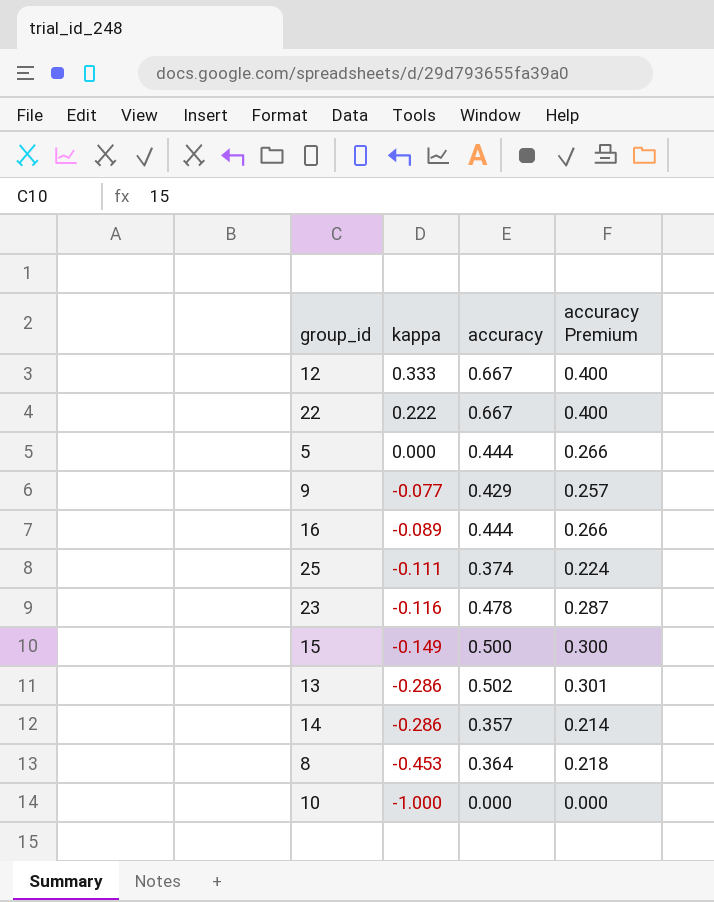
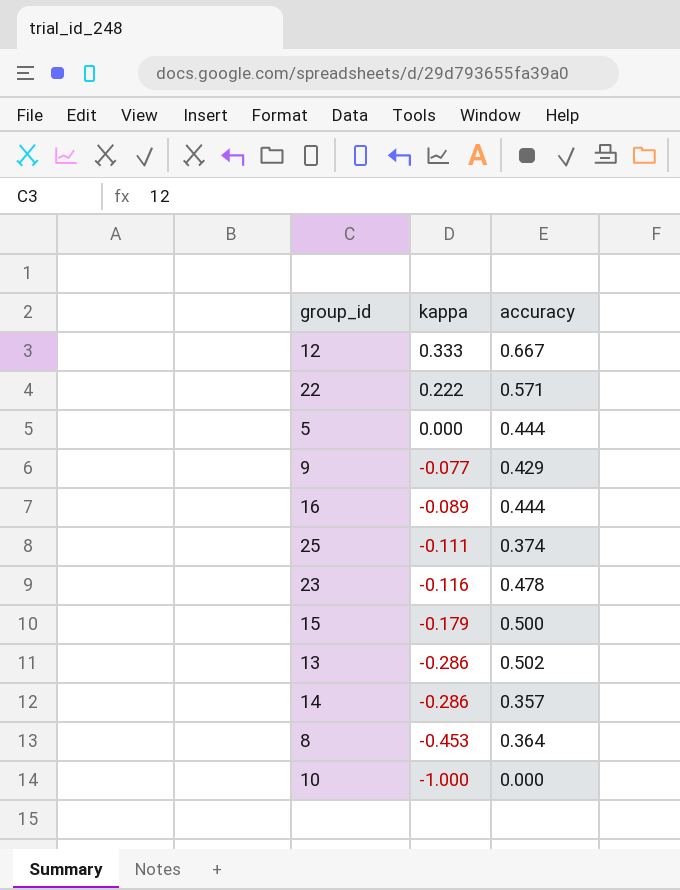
column accuracy Premium | formula: [accuracy] * 0.6 -> none
22 | accuracy: 0.667 -> 0.571
15 | kappa: -0.149 -> -0.179

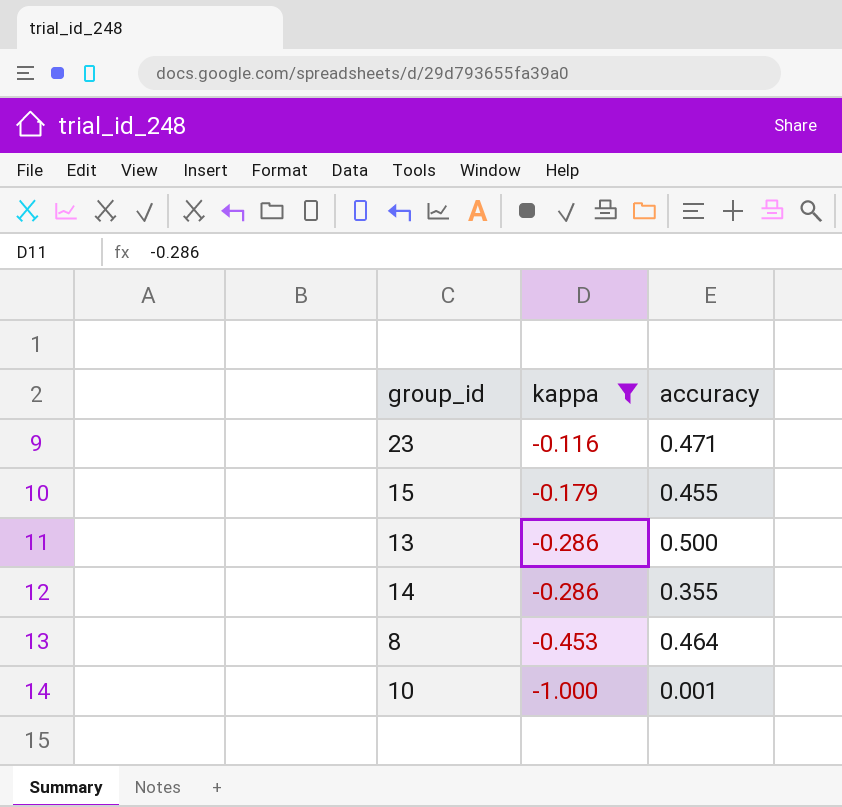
filter: none -> kappa <= -0.116
23 | accuracy: 0.478 -> 0.471
15 | accuracy: 0.500 -> 0.455
13 | accuracy: 0.502 -> 0.500
14 | accuracy: 0.357 -> 0.355
8 | accuracy: 0.364 -> 0.464
10 | accuracy: 0.000 -> 0.001

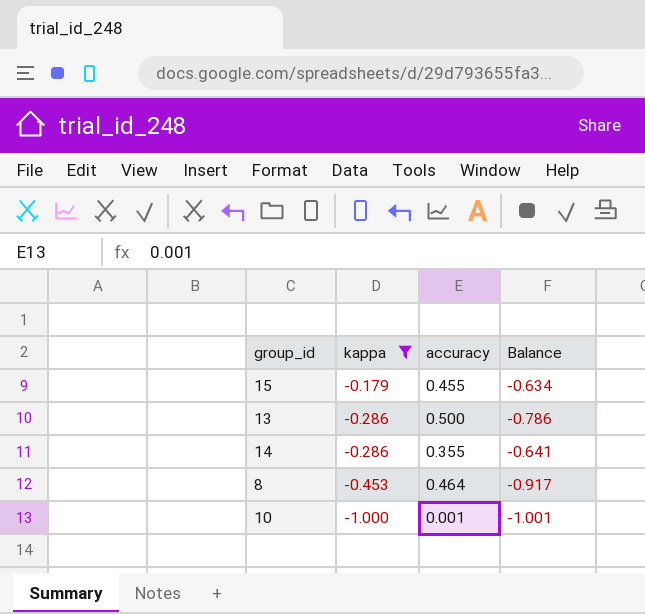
column Balance | formula: none -> [kappa] - [accuracy]
row 23: -0.116 | 0.471 -> none

